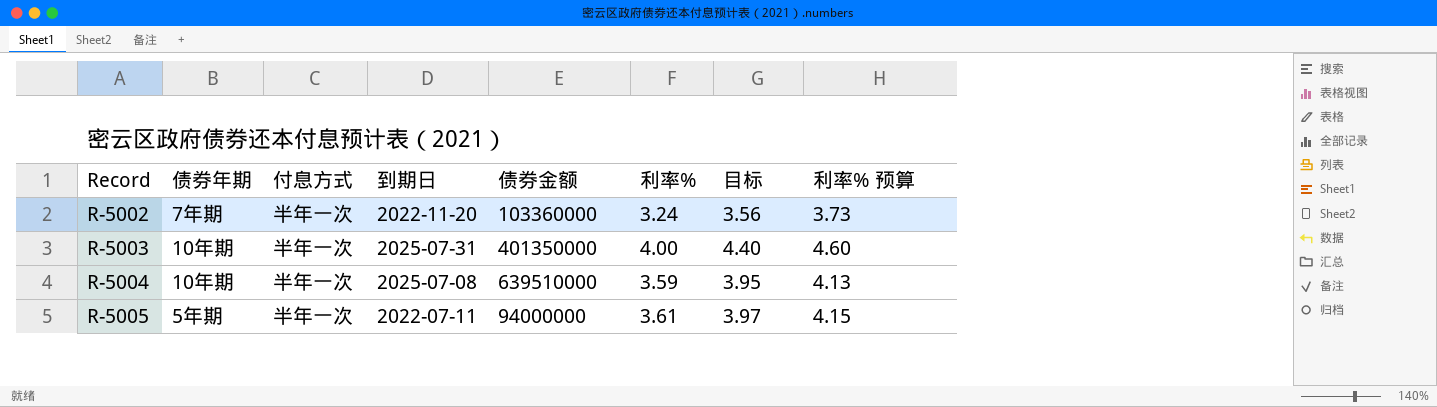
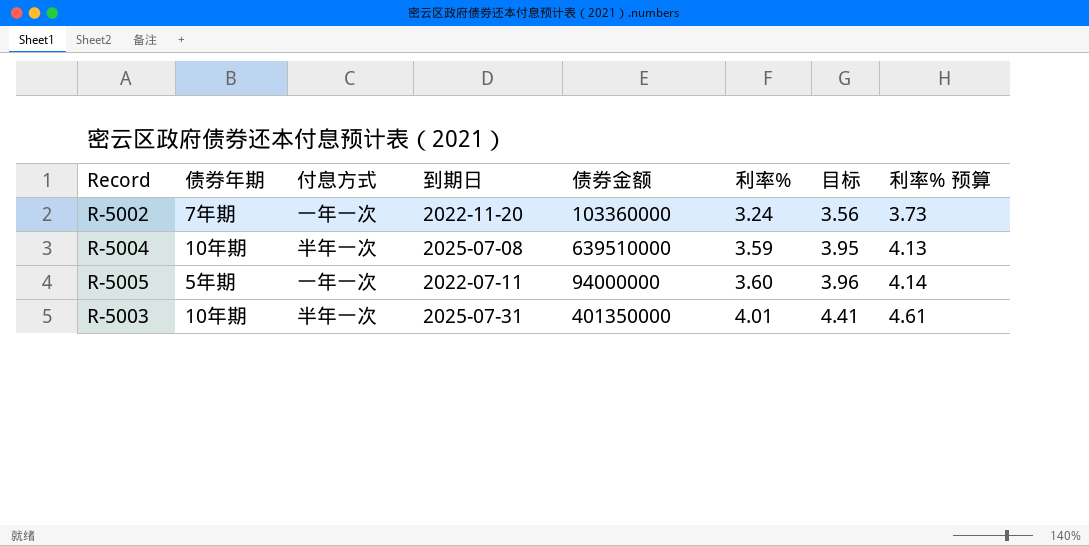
row order: Record ascending -> 利率% ascending
R-5002 | 付息方式: 半年一次 -> 一年一次
R-5005 | 付息方式: 半年一次 -> 一年一次
R-5005 | 利率%: 3.61 -> 3.60
R-5005 | 目标: 3.97 -> 3.96
R-5005 | 利率% 预算: 4.15 -> 4.14
R-5003 | 利率%: 4.00 -> 4.01
R-5003 | 目标: 4.40 -> 4.41
R-5003 | 利率% 预算: 4.60 -> 4.61

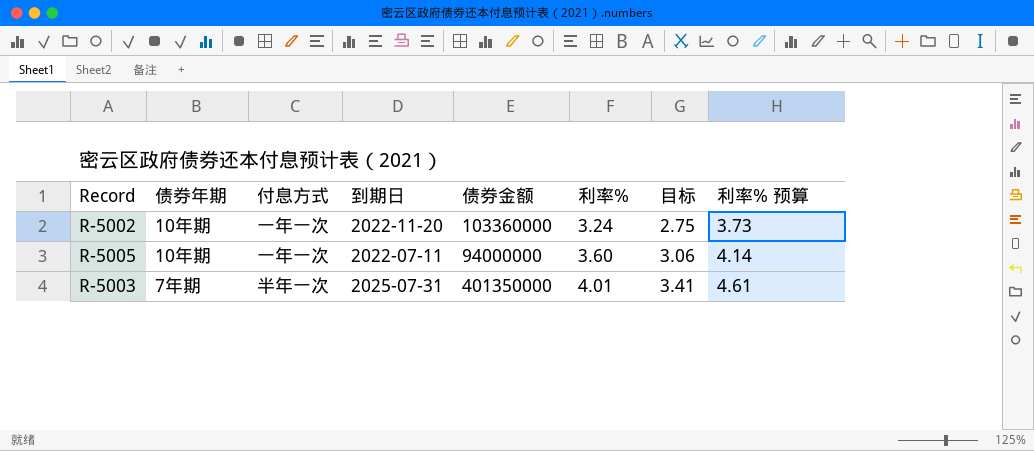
column 目标 | formula: [利率%] * 1.1 -> [利率%] * 0.85
row R-5004: 10年期 | 半年一次 | 2025-07-08 | 639510000 | 3.59 | 3.95 | 4.13 -> none
R-5002 | 债券年期: 7年期 -> 10年期
R-5005 | 债券年期: 5年期 -> 10年期
R-5003 | 债券年期: 10年期 -> 7年期

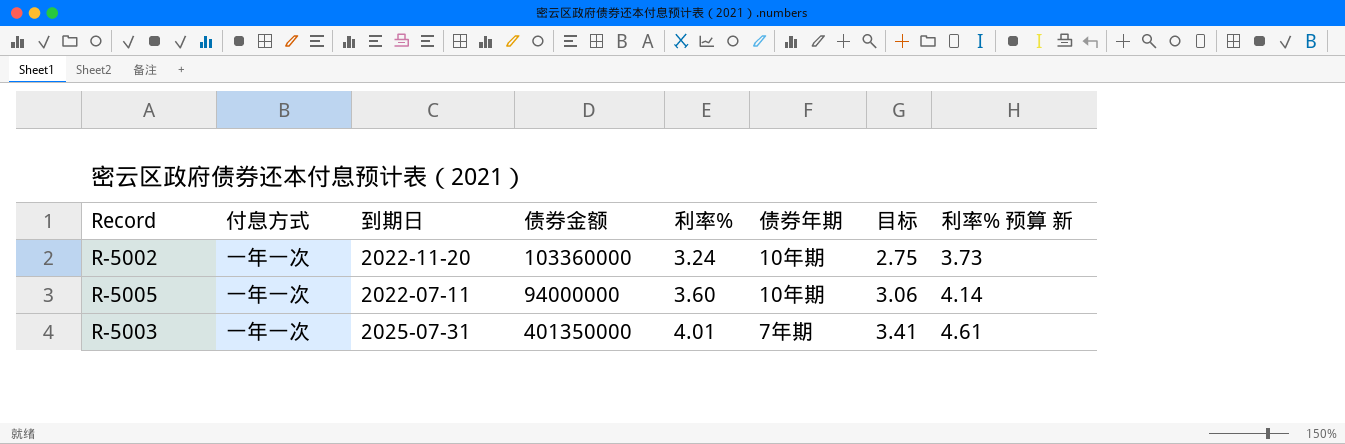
column 债券年期 | position: 2 -> 6
column name: 利率% 预算 -> 利率% 预算 新
R-5003 | 付息方式: 半年一次 -> 一年一次

